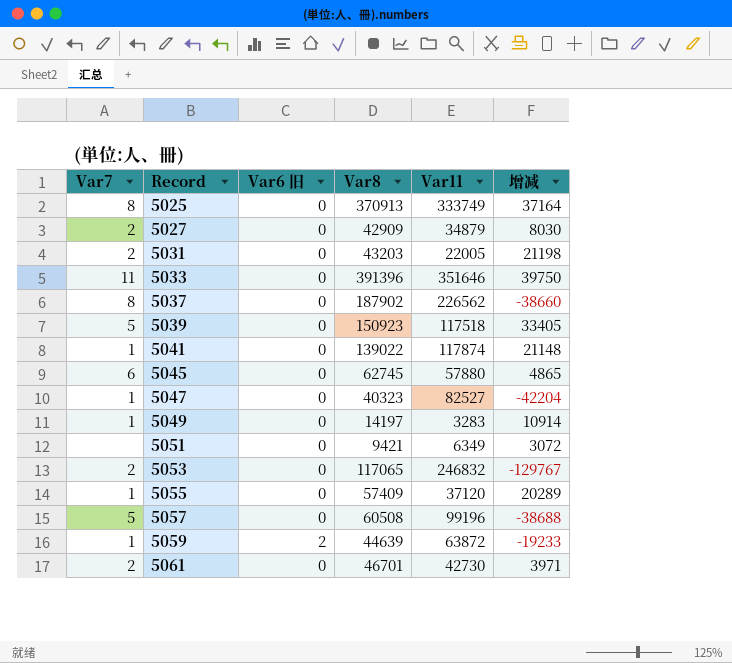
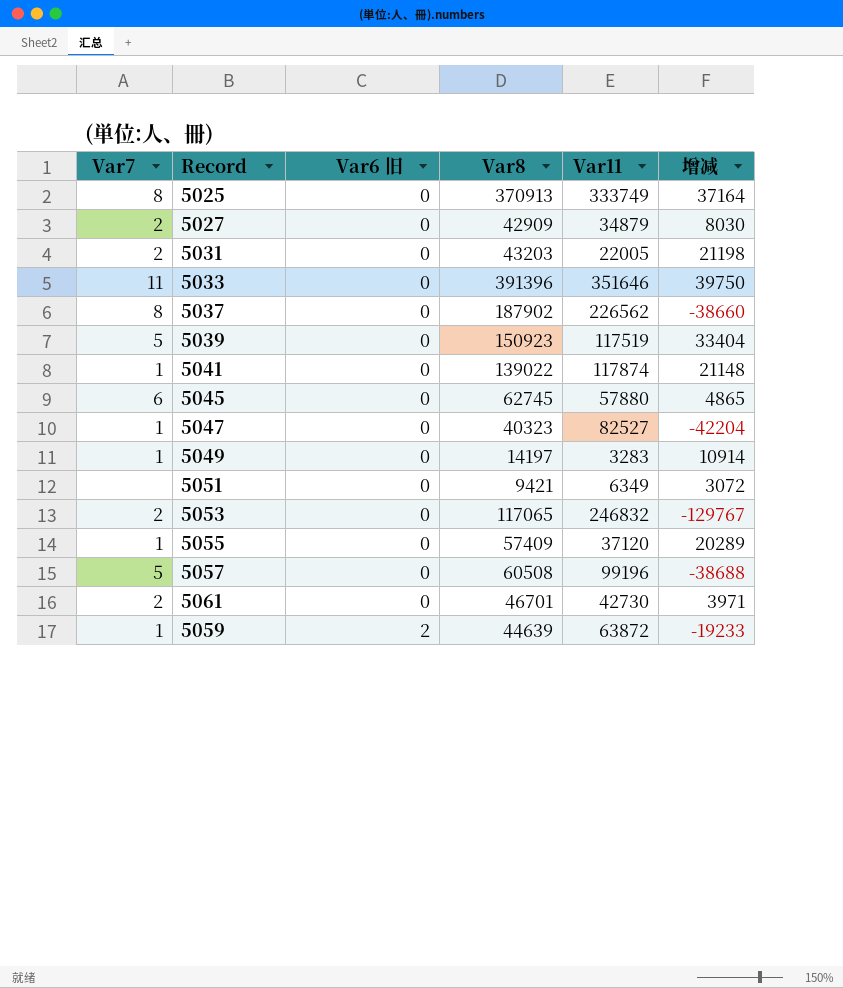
row order: Record ascending -> Var6 旧 ascending
5039 | Var11: 117518 -> 117519
5039 | 增减: 33405 -> 33404

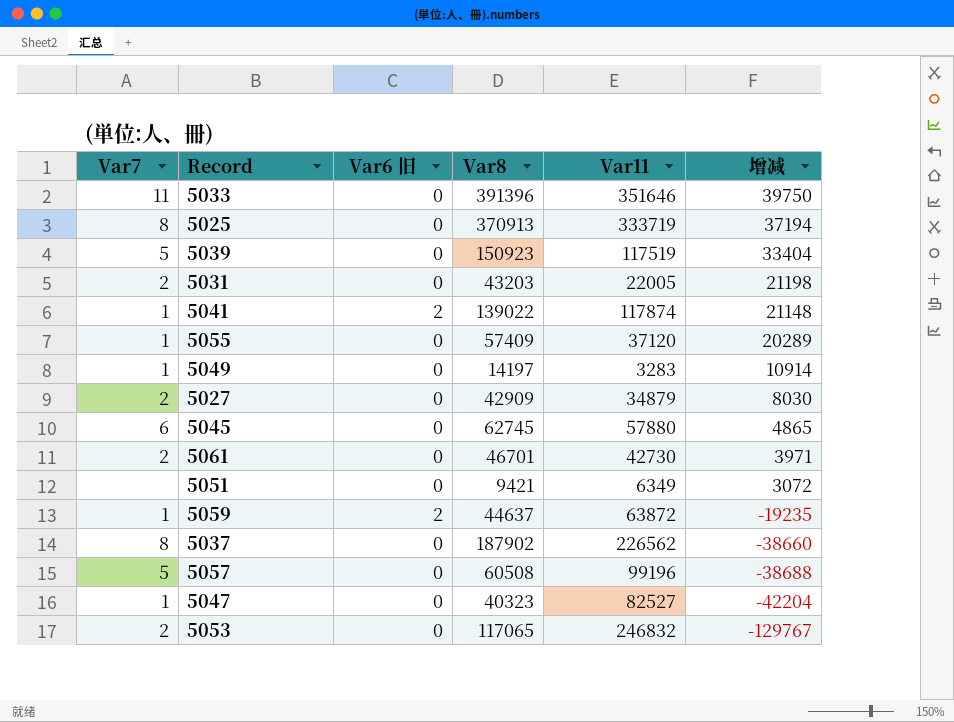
row order: Var6 旧 ascending -> 增减 descending
5025 | Var11: 333749 -> 333719
5025 | 增减: 37164 -> 37194
5041 | Var6 旧: 0 -> 2
5059 | Var8: 44639 -> 44637
5059 | 增减: -19233 -> -19235

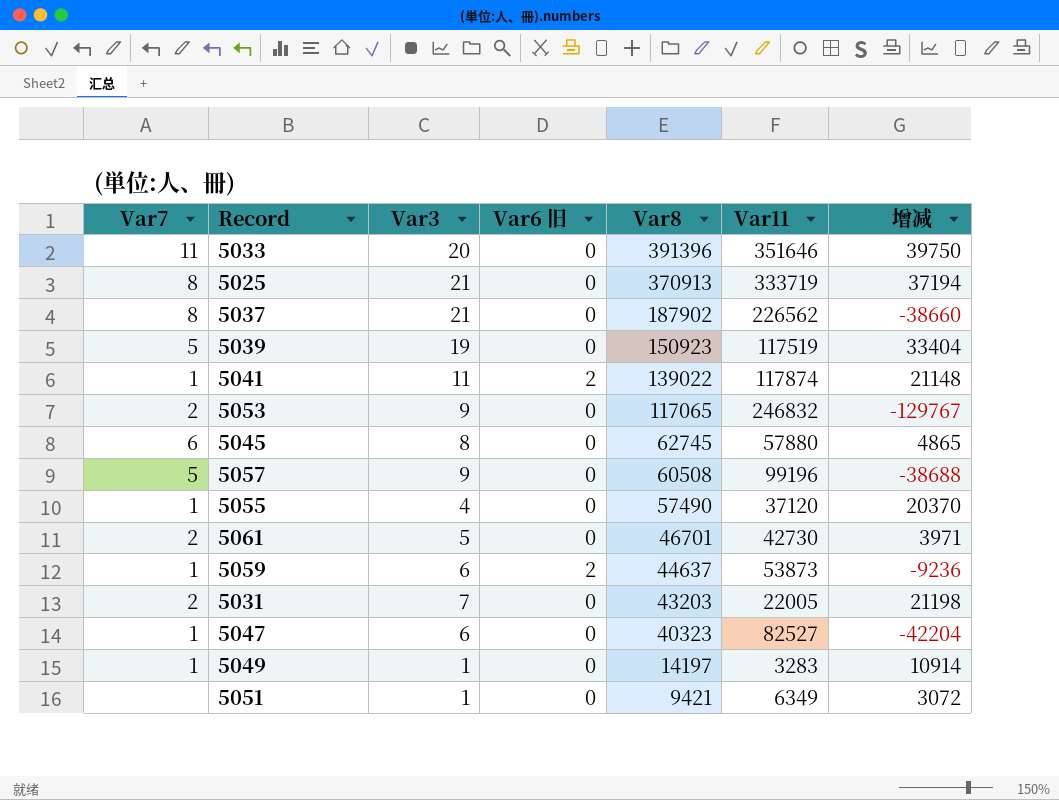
row order: 增减 descending -> Var8 descending
column Var3 | position: none -> 3
row 5027: 2 | 0 | 42909 | 34879 | 8030 -> none
5055 | Var8: 57409 -> 57490
5055 | 增减: 20289 -> 20370
5059 | Var11: 63872 -> 53873
5059 | 增减: -19235 -> -9236

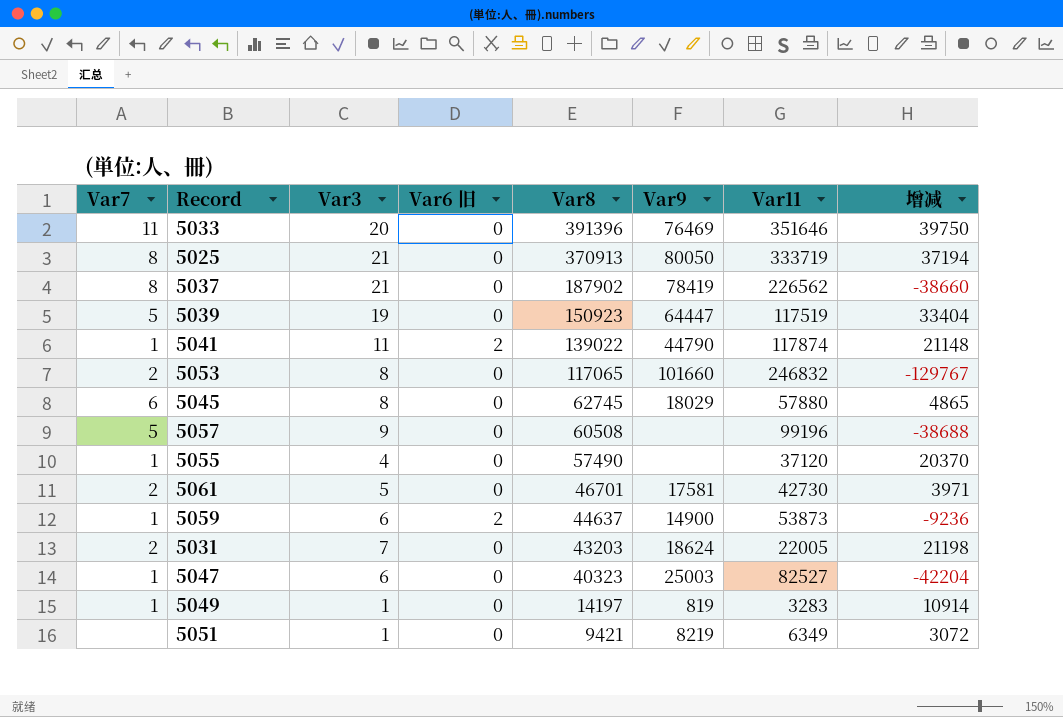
column Var9 | position: none -> 6
5053 | Var3: 9 -> 8

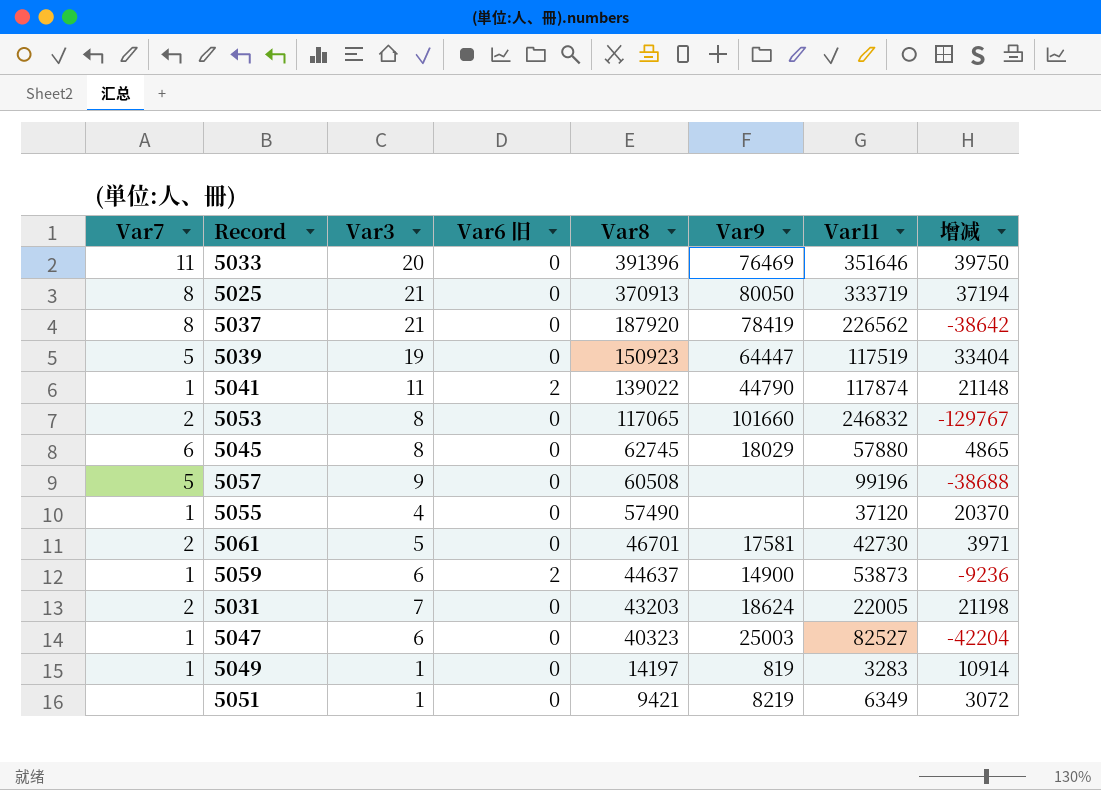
5037 | Var8: 187902 -> 187920
5037 | 增减: -38660 -> -38642

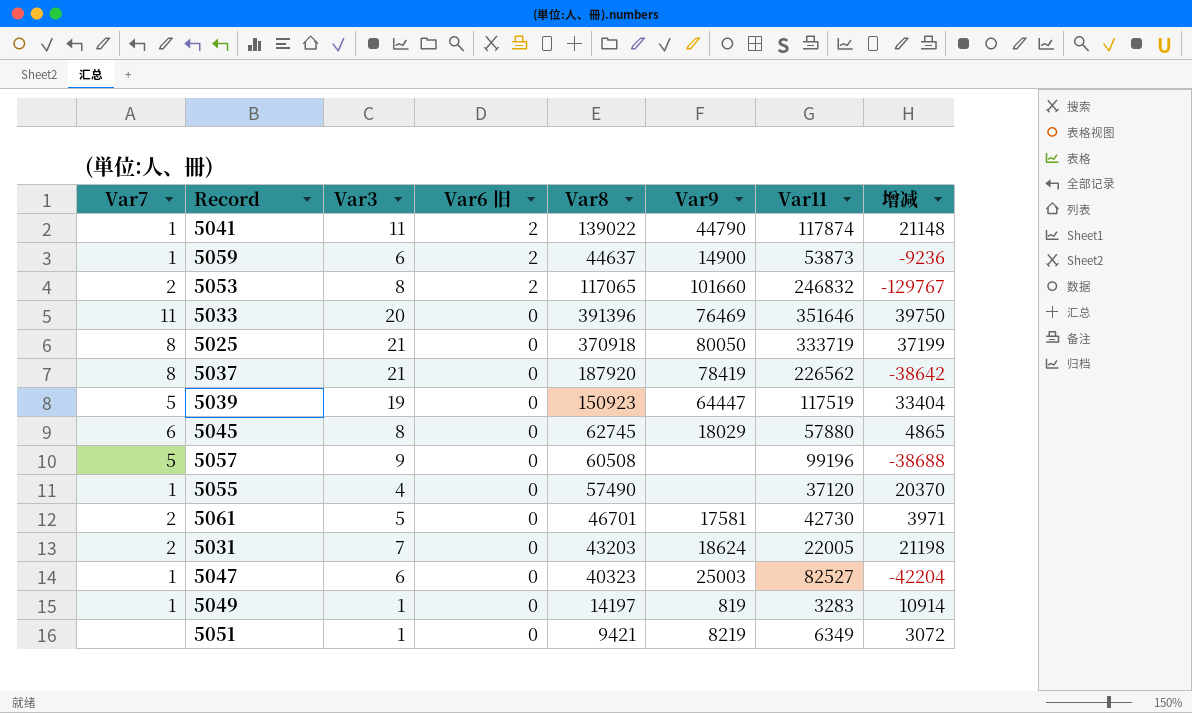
row order: Var8 descending -> Var6 旧 descending
5053 | Var6 旧: 0 -> 2
5025 | Var8: 370913 -> 370918
5025 | 增减: 37194 -> 37199

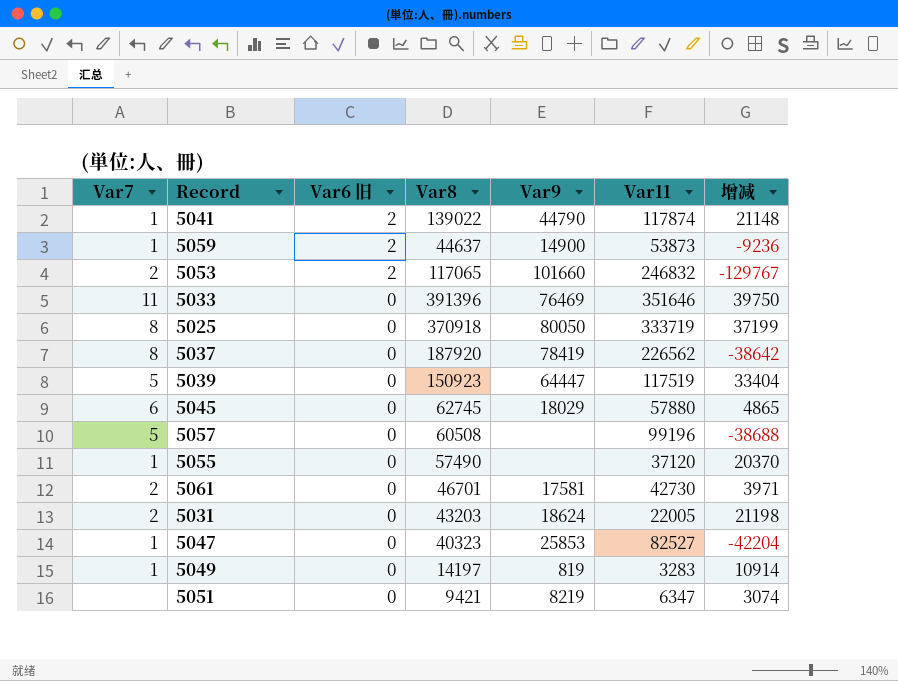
column Var3 | position: 3 -> none
5047 | Var9: 25003 -> 25853
5051 | Var11: 6349 -> 6347
5051 | 增减: 3072 -> 3074

